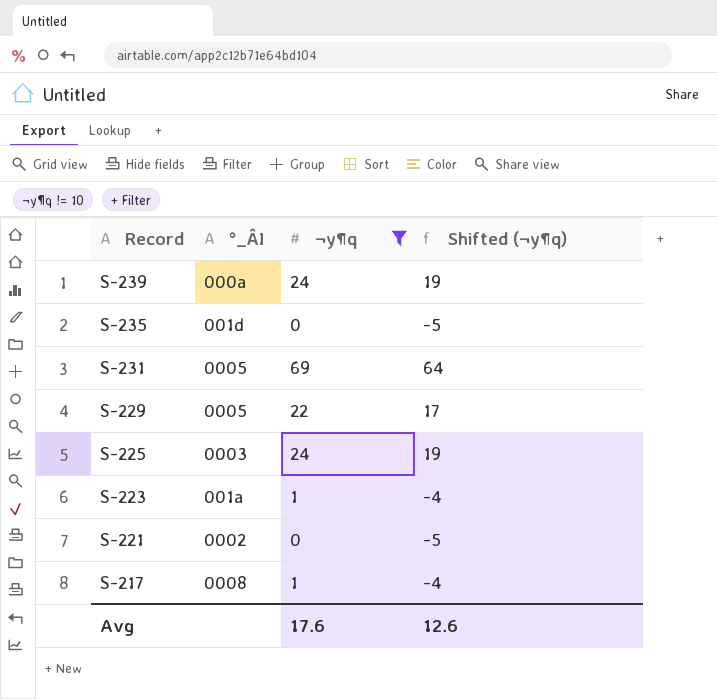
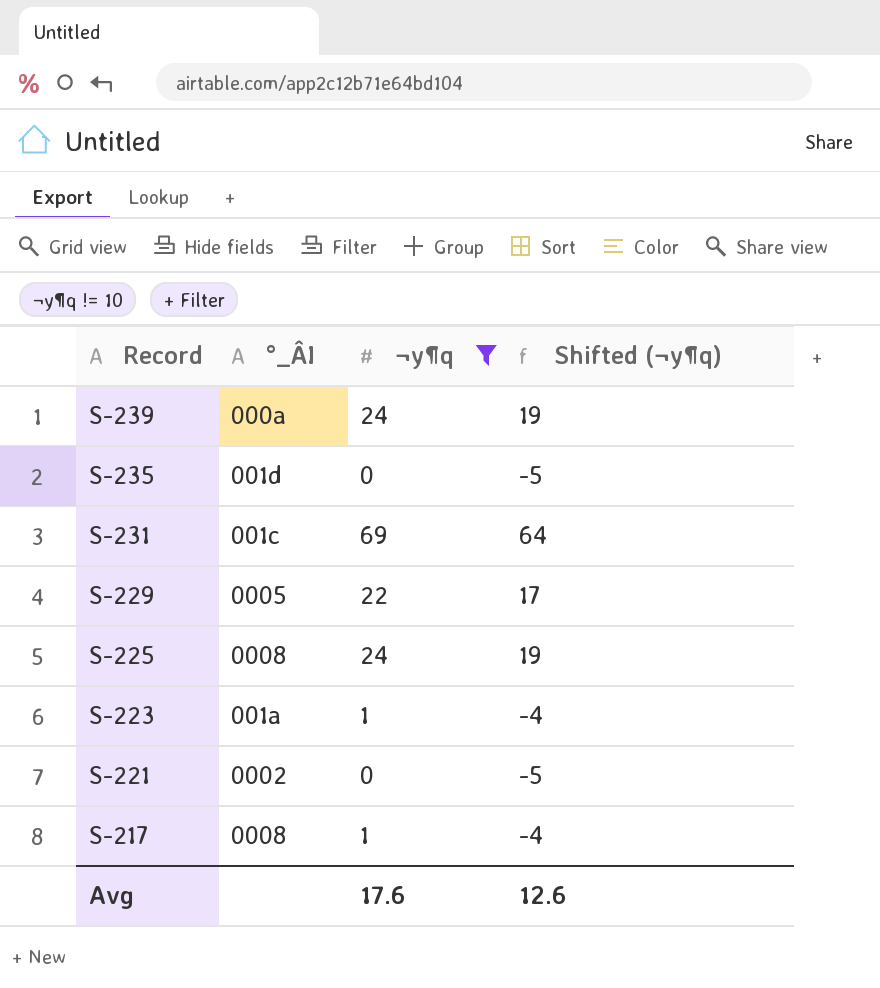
S-231 | °_ÂI: 0005 -> 001c
S-225 | °_ÂI: 0003 -> 0008

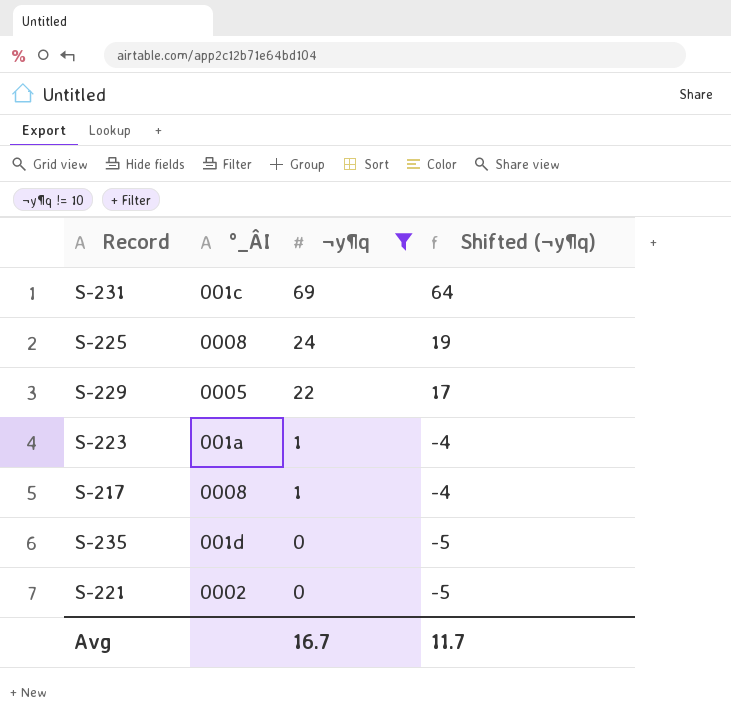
row order: Record descending -> ¬y¶q descending
row S-239: 000a | 24 | 19 -> none
Avg | ¬y¶q: 17.6 -> 16.7
Avg | Shifted (¬y¶q): 12.6 -> 11.7

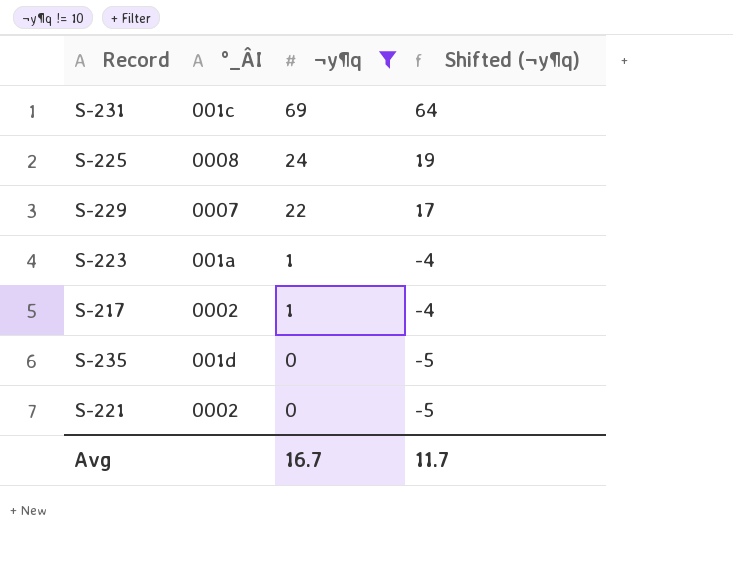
S-229 | °_ÂI: 0005 -> 0007
S-217 | °_ÂI: 0008 -> 0002

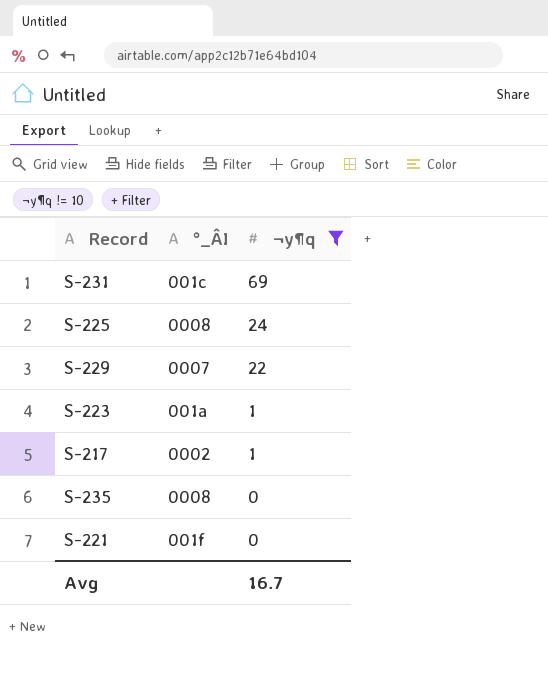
column Shifted (¬y¶q) | formula: [¬y¶q] - 5 -> none
S-235 | °_ÂI: 001d -> 0008
S-221 | °_ÂI: 0002 -> 001f

